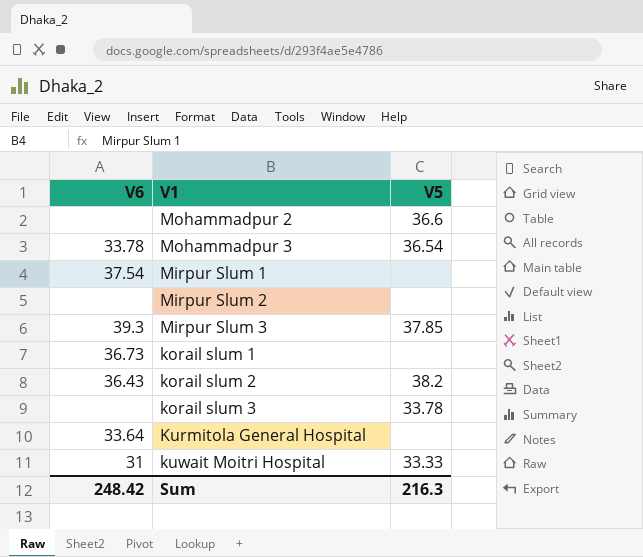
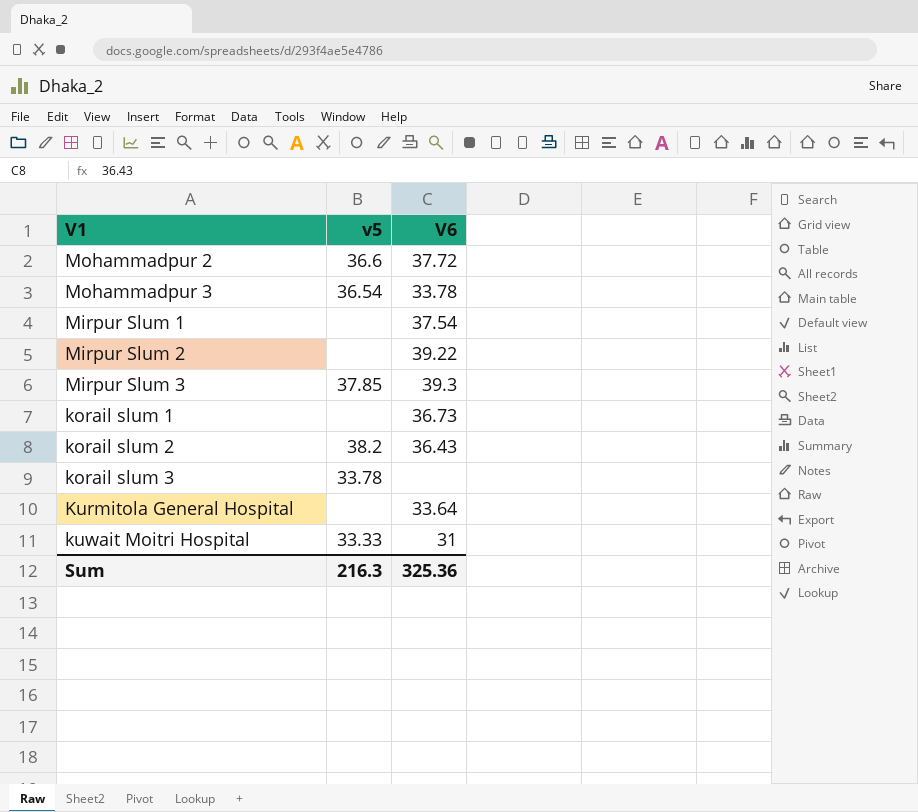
column name: V5 -> v5
column V6 | position: 1 -> 3
Mohammadpur 2 | V6: none -> 37.72
Mirpur Slum 2 | V6: none -> 39.22
Sum | V6: 248.42 -> 325.36

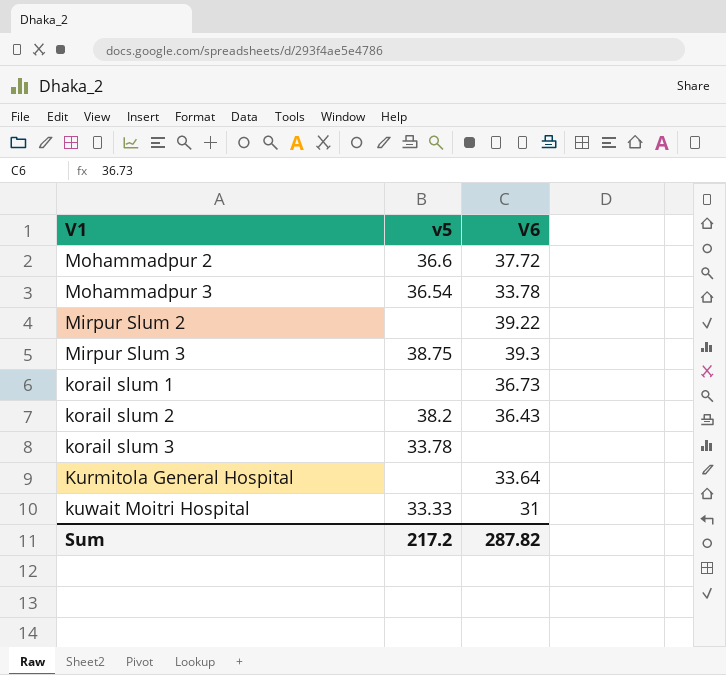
row Mirpur Slum 1: none | 37.54 -> none
Mirpur Slum 3 | v5: 37.85 -> 38.75
Sum | v5: 216.3 -> 217.2
Sum | V6: 325.36 -> 287.82

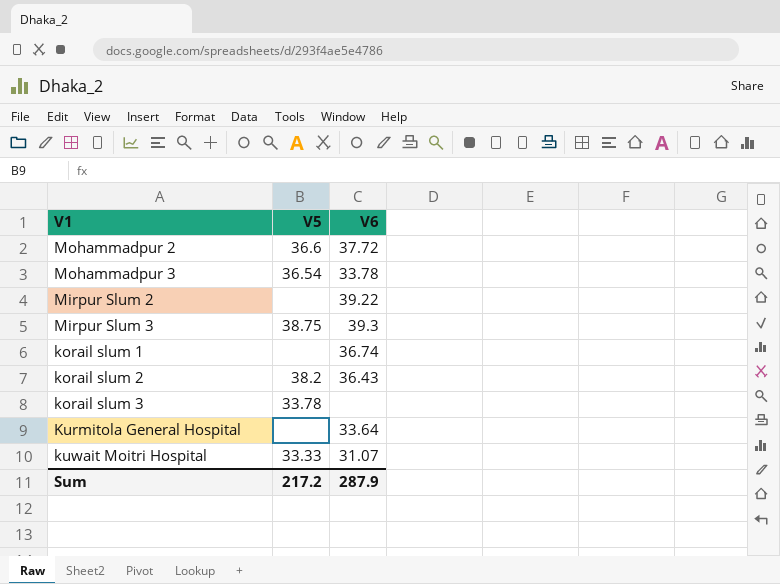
column name: v5 -> V5
korail slum 1 | V6: 36.73 -> 36.74
kuwait Moitri Hospital | V6: 31 -> 31.07
Sum | V6: 287.82 -> 287.9

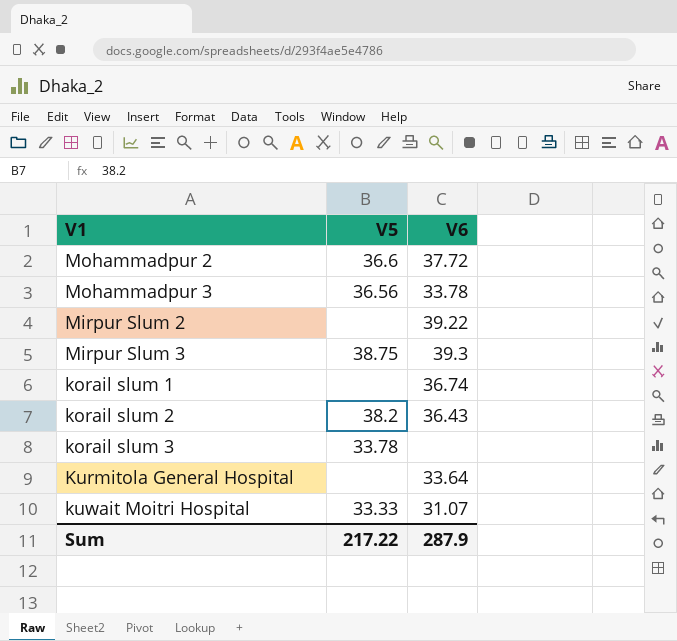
Mohammadpur 3 | V5: 36.54 -> 36.56
Sum | V5: 217.2 -> 217.22

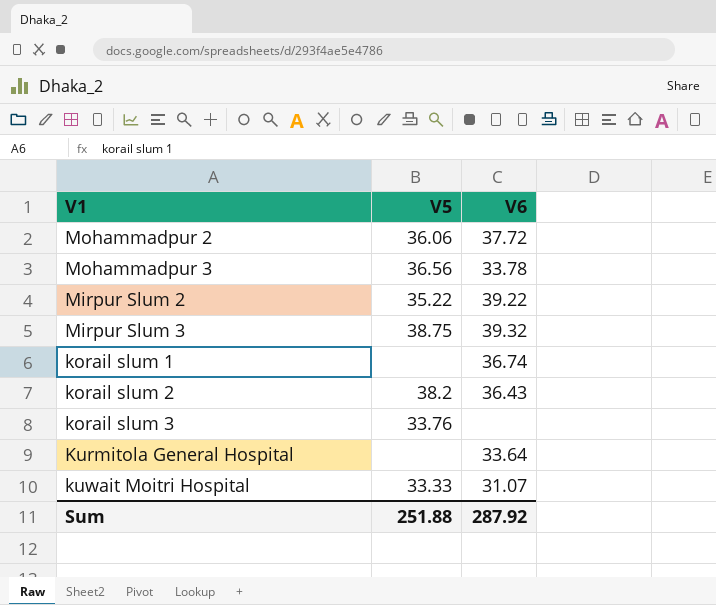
Mohammadpur 2 | V5: 36.6 -> 36.06
Mirpur Slum 2 | V5: none -> 35.22
Mirpur Slum 3 | V6: 39.3 -> 39.32
korail slum 3 | V5: 33.78 -> 33.76
Sum | V5: 217.22 -> 251.88
Sum | V6: 287.9 -> 287.92

